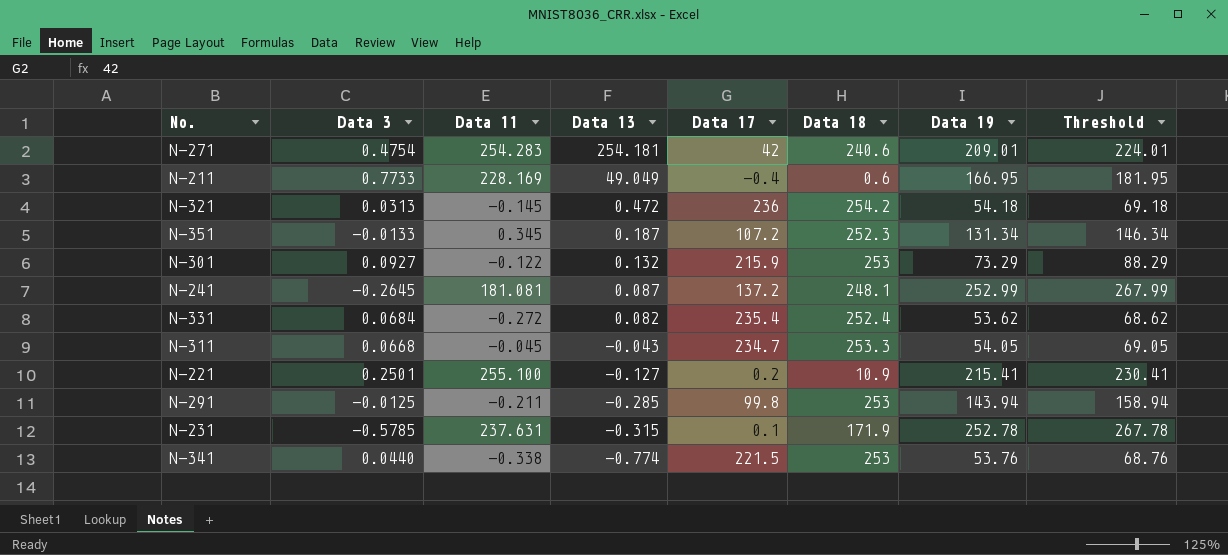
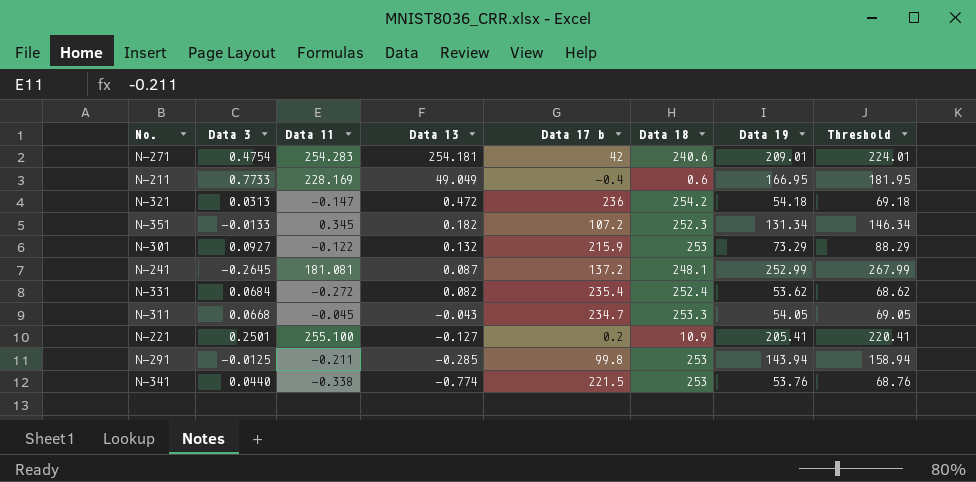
column name: Data 17 -> Data 17 b
row N-231: -0.5785 | 237.631 | -0.315 | 0.1 | 171.9 | 252.78 | 267.78 -> none
N-321 | Data 11: -0.145 -> -0.147
N-351 | Data 13: 0.187 -> 0.182
N-221 | Data 19: 215.41 -> 205.41
N-221 | Threshold: 230.41 -> 220.41

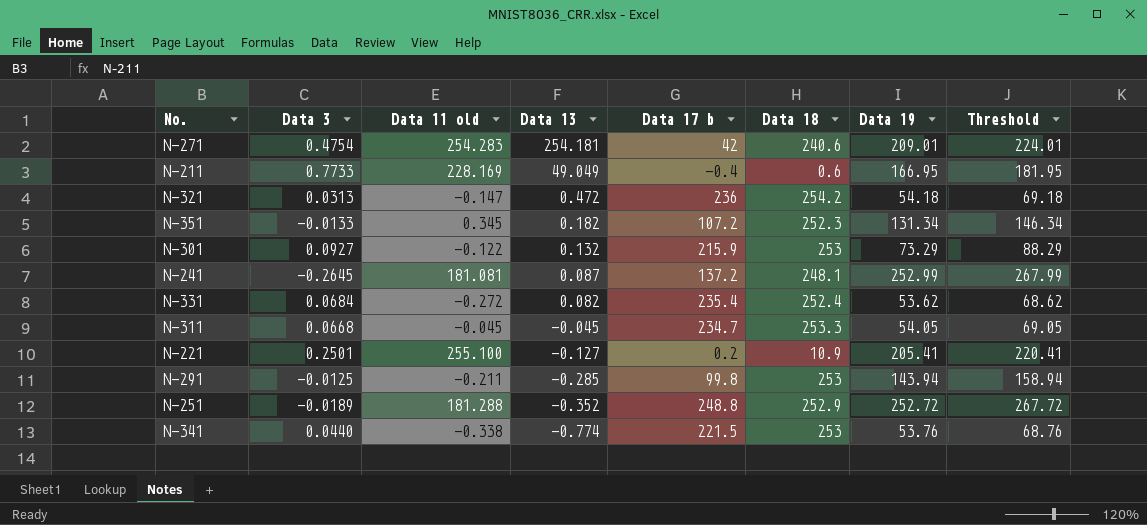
column name: Data 11 -> Data 11 old
N-311 | Data 13: -0.043 -> -0.045
row N-251: none -> -0.0189 | 181.288 | -0.352 | 248.8 | 252.9 | 252.72 | 267.72

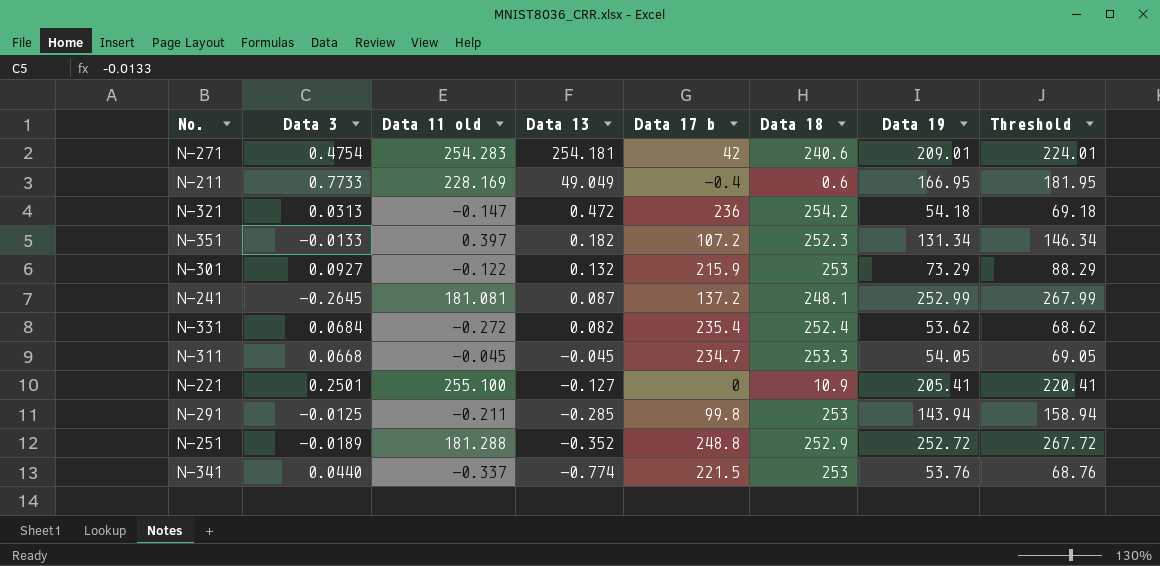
N-351 | Data 11 old: 0.345 -> 0.397
N-221 | Data 17 b: 0.2 -> 0
N-341 | Data 11 old: -0.338 -> -0.337

